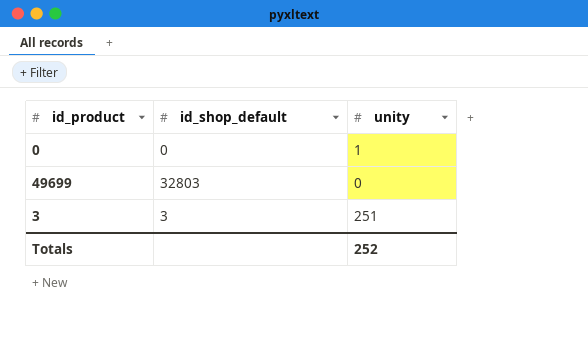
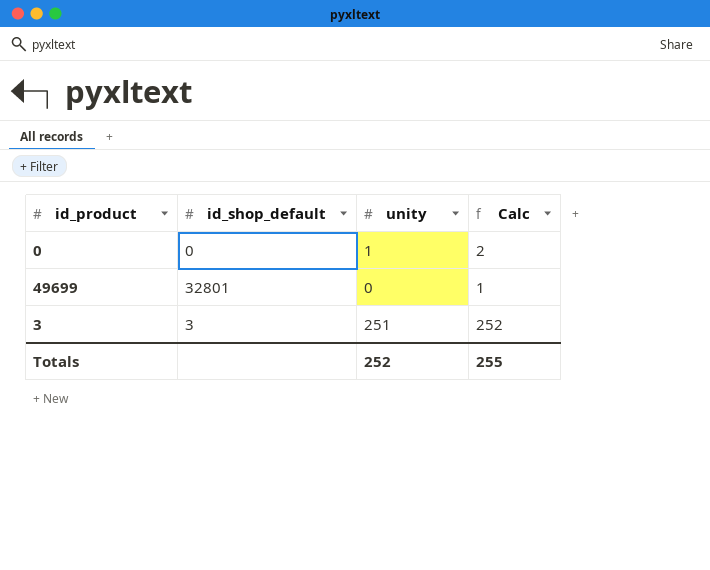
column Calc | formula: none -> [unity] + 1
49699 | id_shop_default: 32803 -> 32801

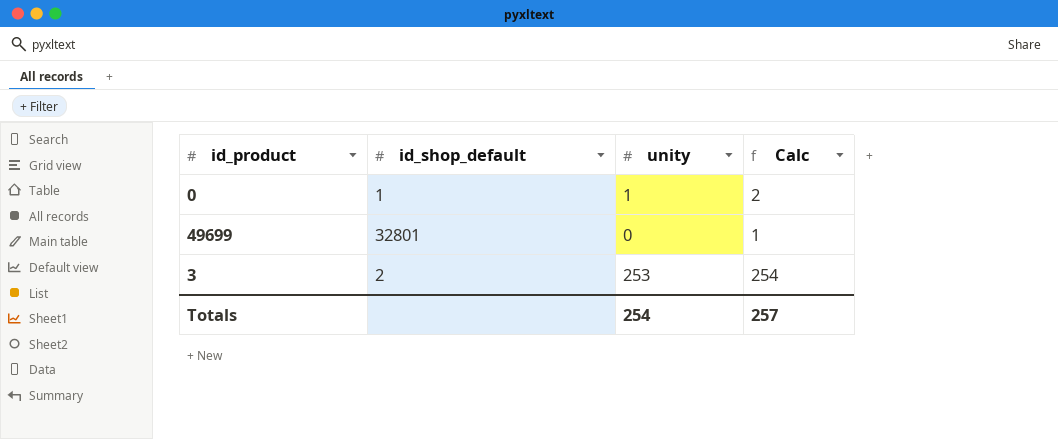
0 | id_shop_default: 0 -> 1
3 | id_shop_default: 3 -> 2
3 | unity: 251 -> 253
3 | Calc: 252 -> 254
Totals | unity: 252 -> 254
Totals | Calc: 255 -> 257

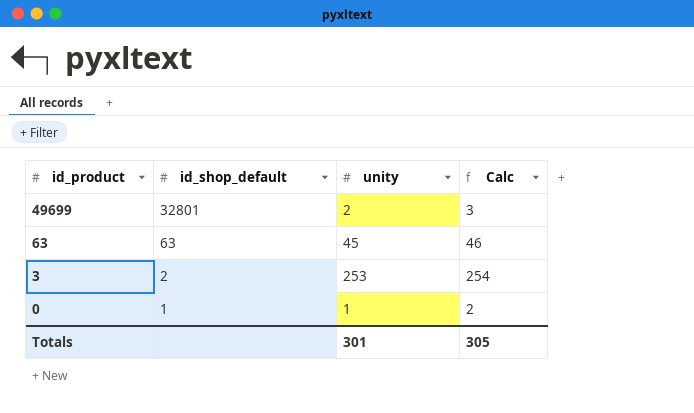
row order: none -> id_product descending
49699 | unity: 0 -> 2
49699 | Calc: 1 -> 3
row 63: none -> 63 | 45 | 46
Totals | unity: 254 -> 301
Totals | Calc: 257 -> 305

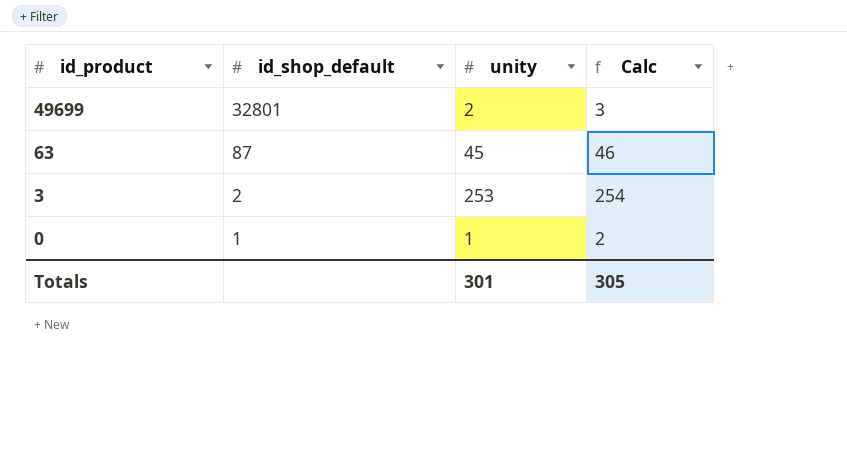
63 | id_shop_default: 63 -> 87

